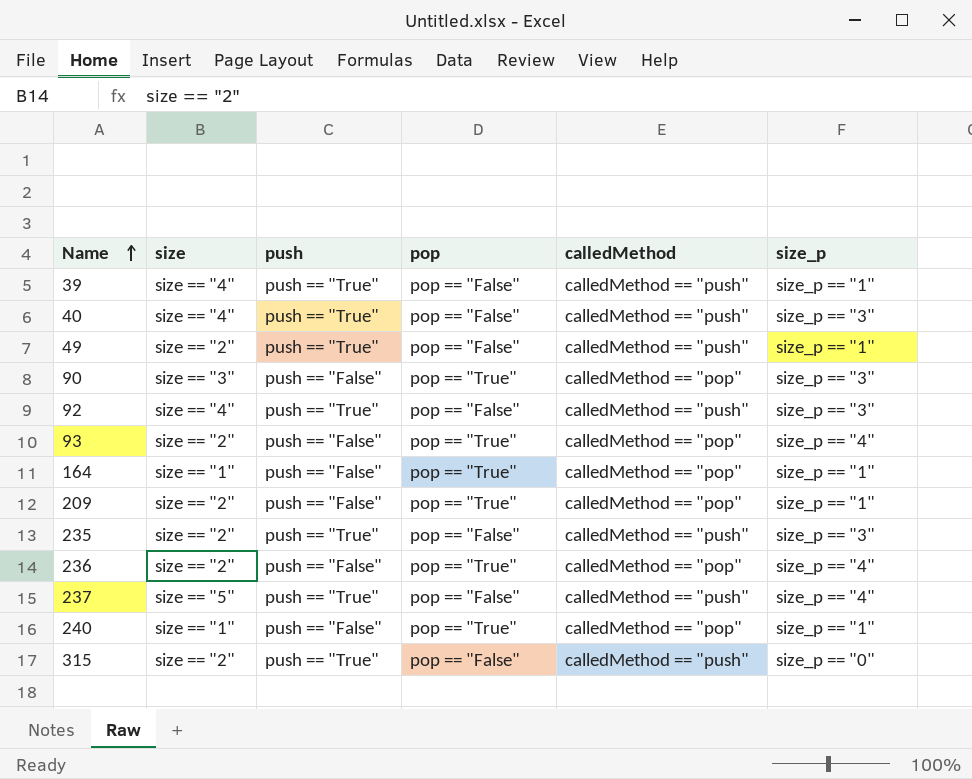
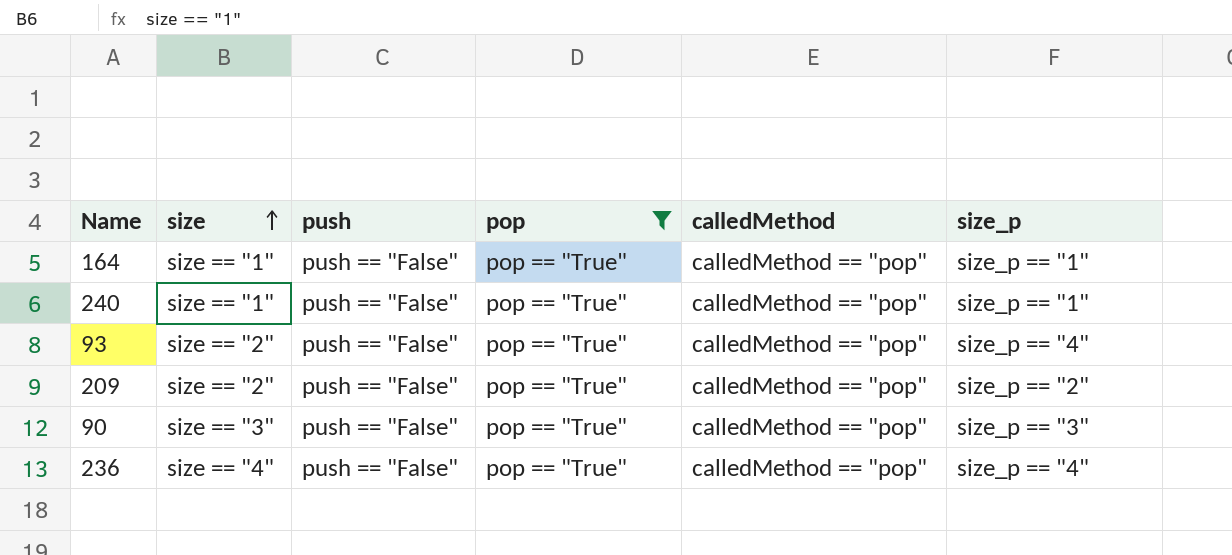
filter: none -> pop = pop == "True"
row order: Name ascending -> size ascending
209 | size_p: size_p == "1" -> size_p == "2"
236 | size: size == "2" -> size == "4"

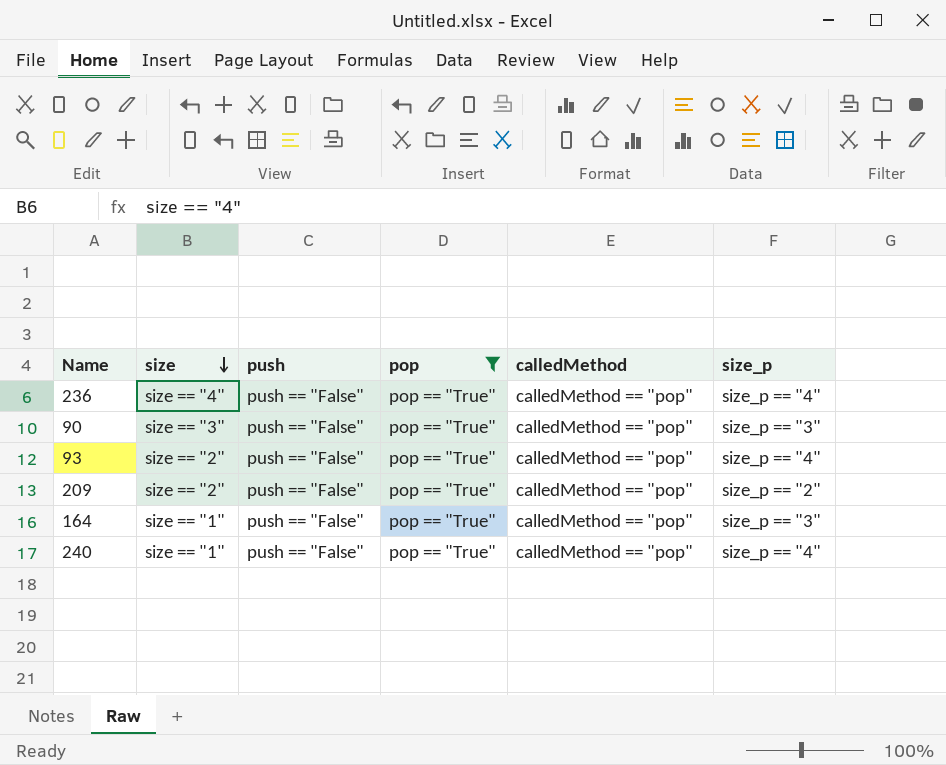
row order: size ascending -> size descending
164 | size_p: size_p == "1" -> size_p == "3"
240 | size_p: size_p == "1" -> size_p == "4"

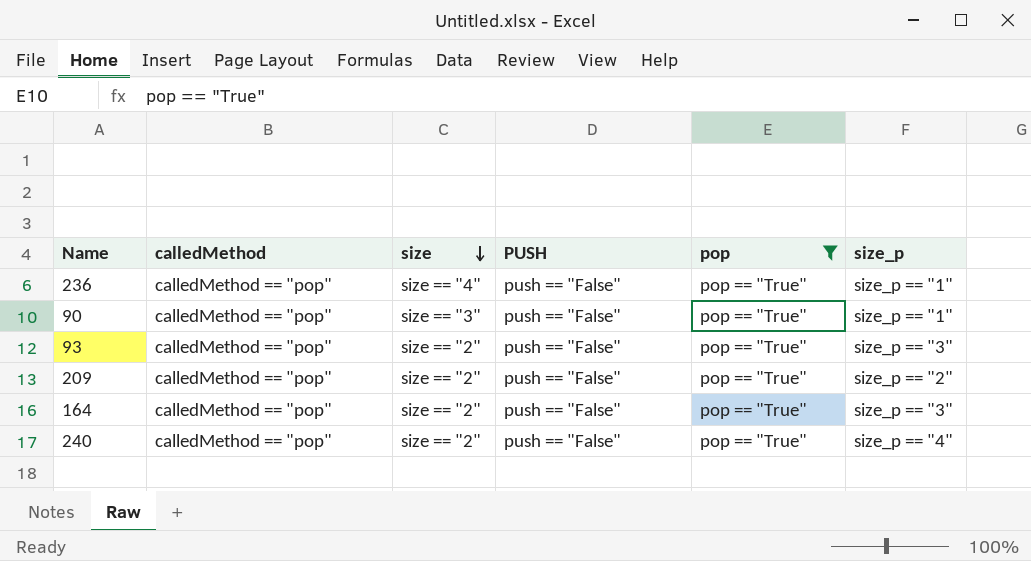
column calledMethod | position: 5 -> 2
column name: push -> PUSH
236 | size_p: size_p == "4" -> size_p == "1"
90 | size_p: size_p == "3" -> size_p == "1"
93 | size_p: size_p == "4" -> size_p == "3"
164 | size: size == "1" -> size == "2"
240 | size: size == "1" -> size == "2"

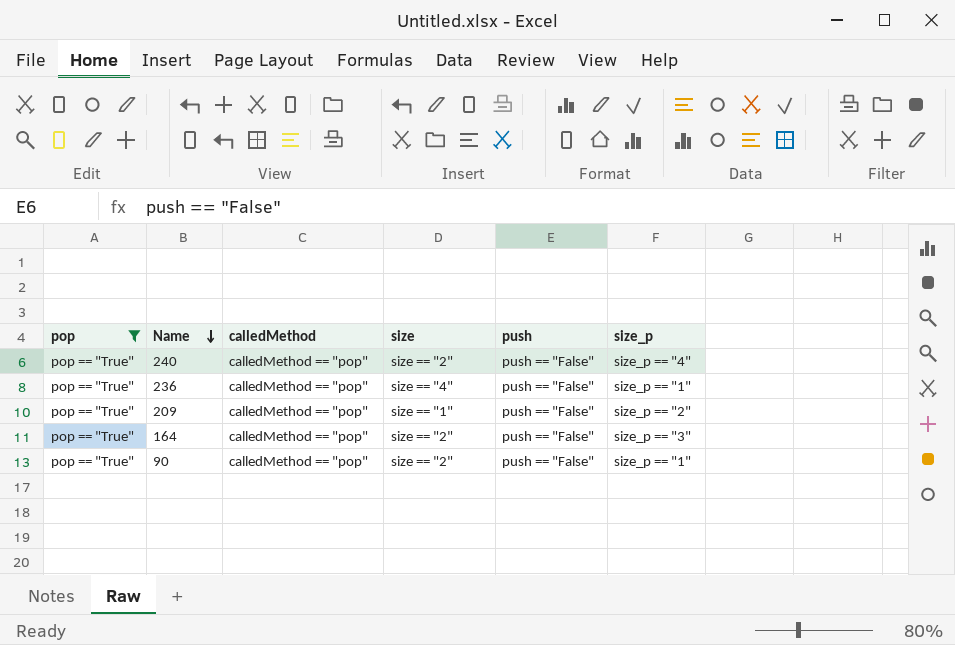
row order: size descending -> Name descending
column pop | position: 5 -> 1
column name: PUSH -> push
row 93: calledMethod == "pop" | size == "2" | push == "False" | pop == "True" | size_p == "3" -> none
209 | size: size == "2" -> size == "1"
90 | size: size == "3" -> size == "2"

